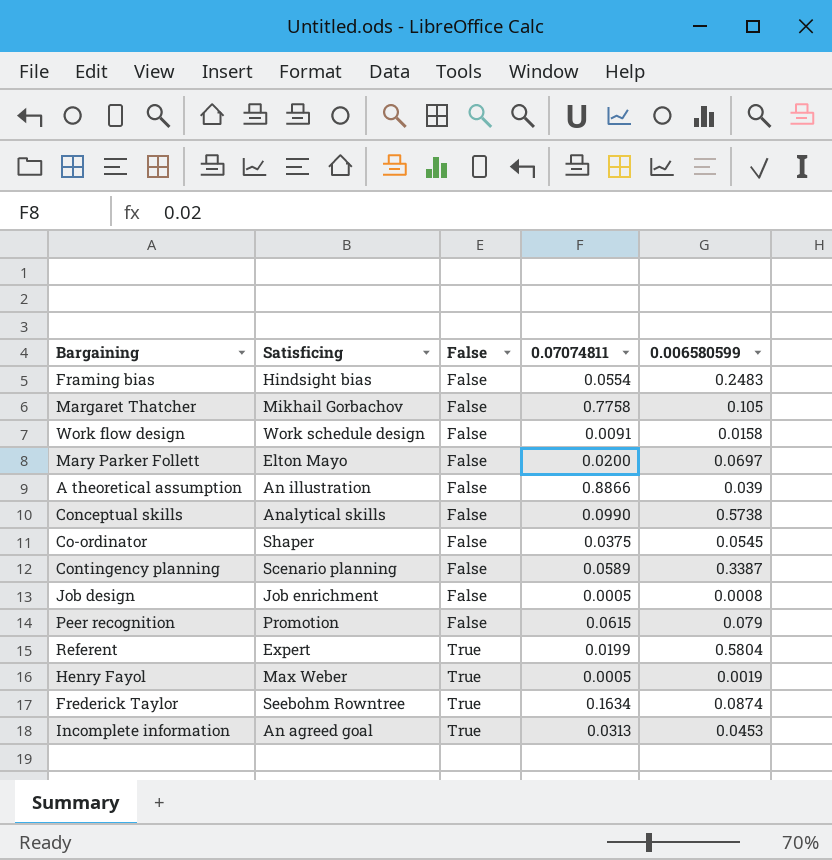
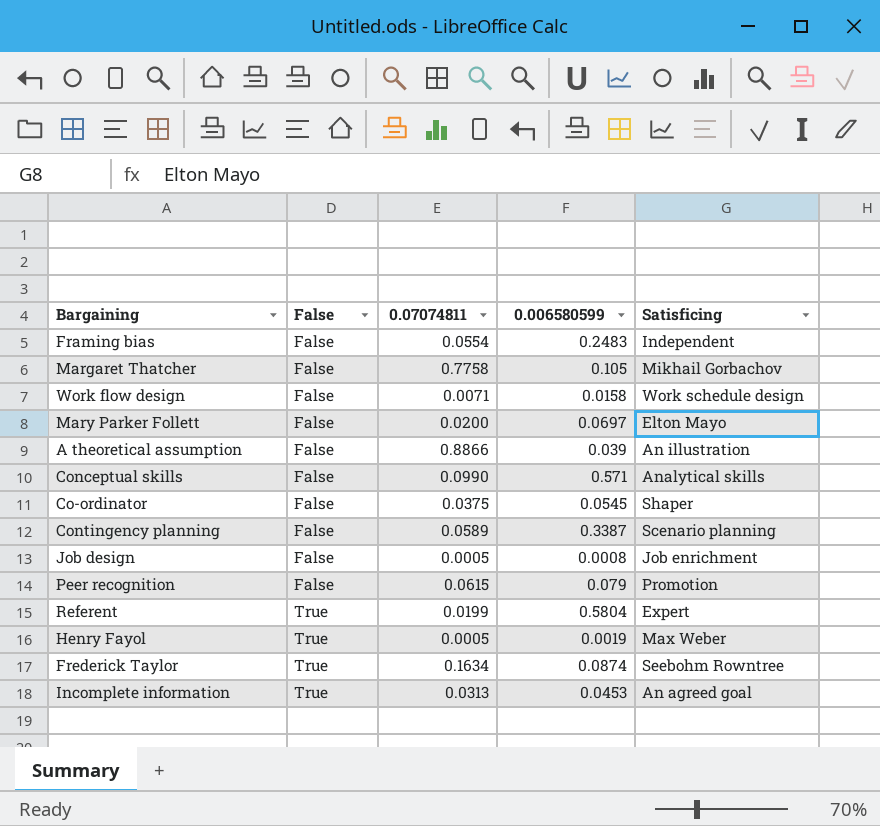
column Satisficing | position: 2 -> 5
Framing bias | Satisficing: Hindsight bias -> Independent
Work flow design | 0.07074811: 0.0091 -> 0.0071
Conceptual skills | 0.006580599: 0.5738 -> 0.571

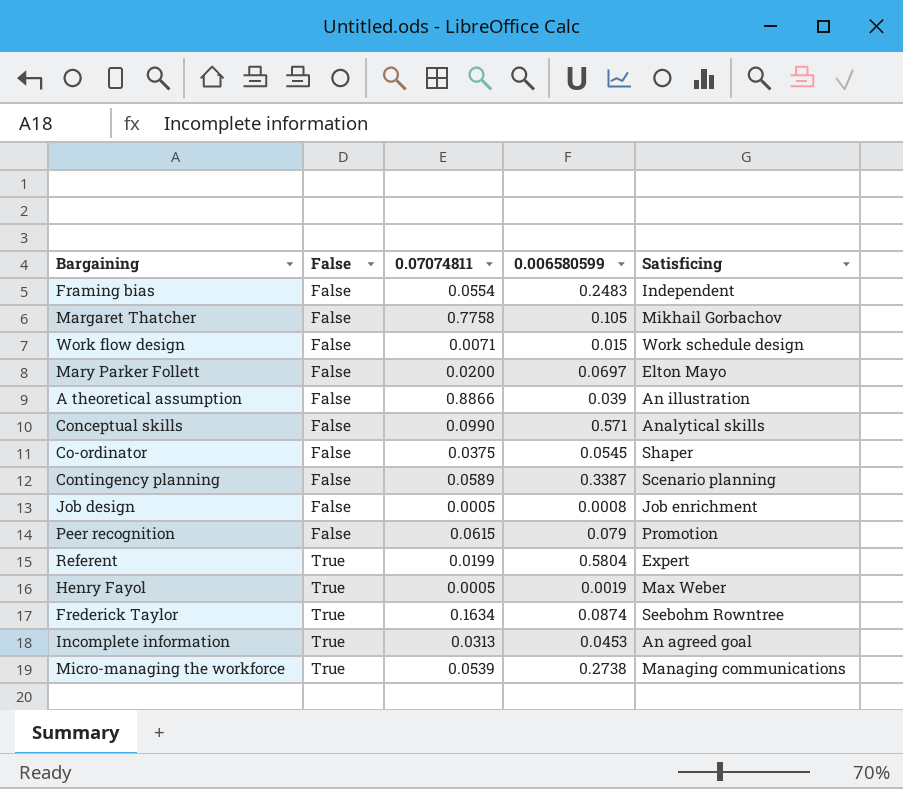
Work flow design | 0.006580599: 0.0158 -> 0.015
row Micro-managing the workforce: none -> True | 0.0539 | 0.2738 | Managing communications

